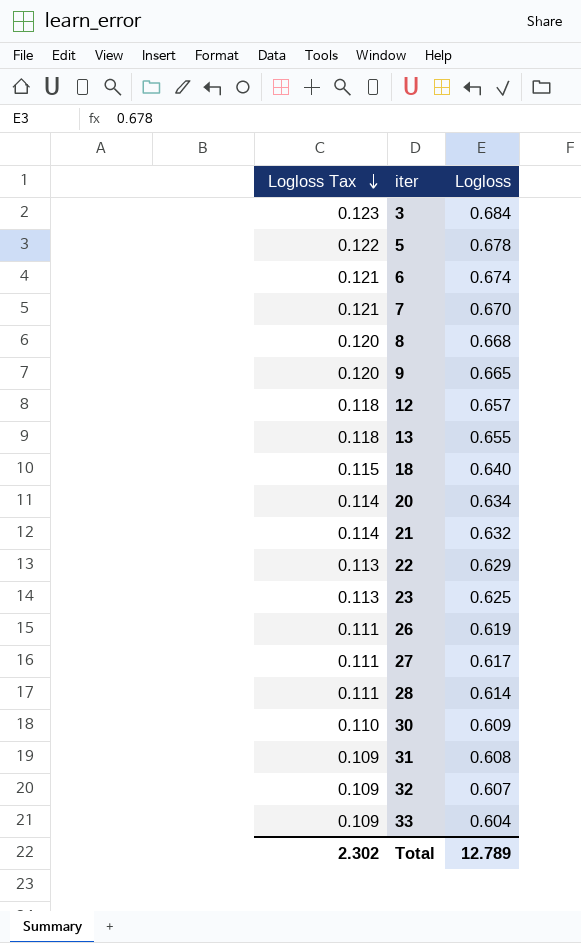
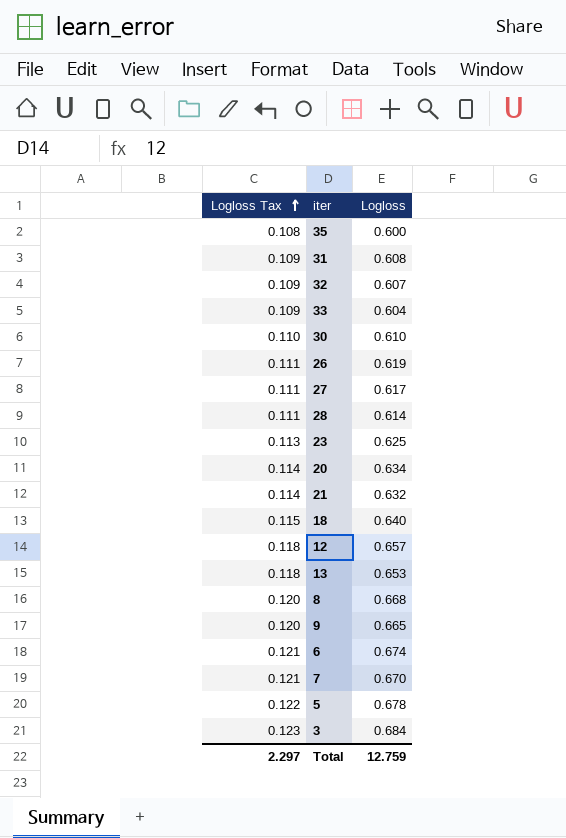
row order: Logloss Tax descending -> Logloss Tax ascending
row 22: 0.113 | 0.629 -> none
row 35: none -> 0.108 | 0.600
30 | Logloss: 0.609 -> 0.610
13 | Logloss: 0.655 -> 0.653
Total | Logloss Tax: 2.302 -> 2.297
Total | Logloss: 12.789 -> 12.759

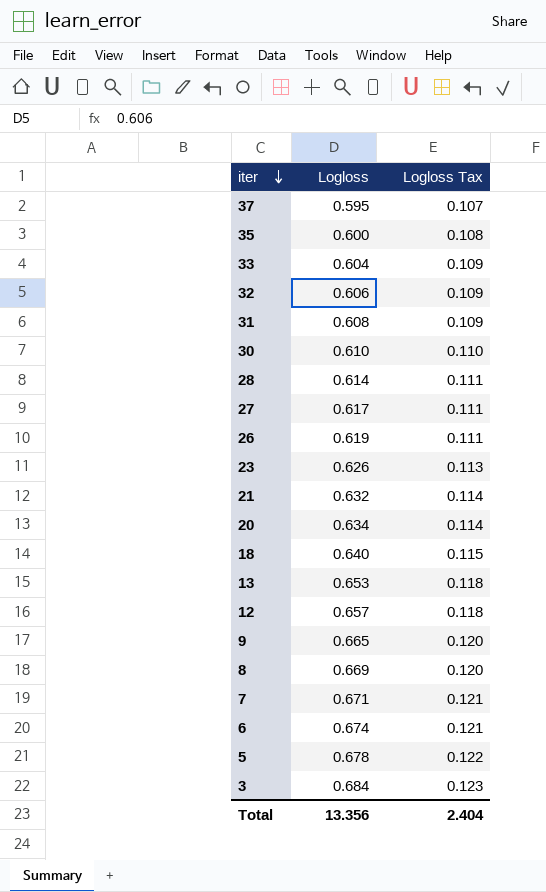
row order: Logloss Tax ascending -> iter descending
column Logloss Tax | position: 1 -> 3
row 37: none -> 0.595 | 0.107
32 | Logloss: 0.607 -> 0.606
23 | Logloss: 0.625 -> 0.626
8 | Logloss: 0.668 -> 0.669
7 | Logloss: 0.670 -> 0.671
Total | Logloss: 12.759 -> 13.356
Total | Logloss Tax: 2.297 -> 2.404

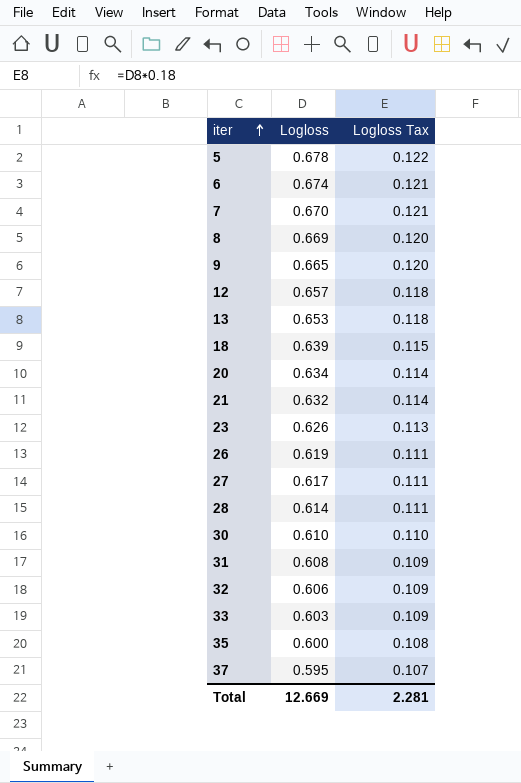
row order: iter descending -> iter ascending
row 3: 0.684 | 0.123 -> none
7 | Logloss: 0.671 -> 0.670
18 | Logloss: 0.640 -> 0.639
33 | Logloss: 0.604 -> 0.603
Total | Logloss: 13.356 -> 12.669
Total | Logloss Tax: 2.404 -> 2.281

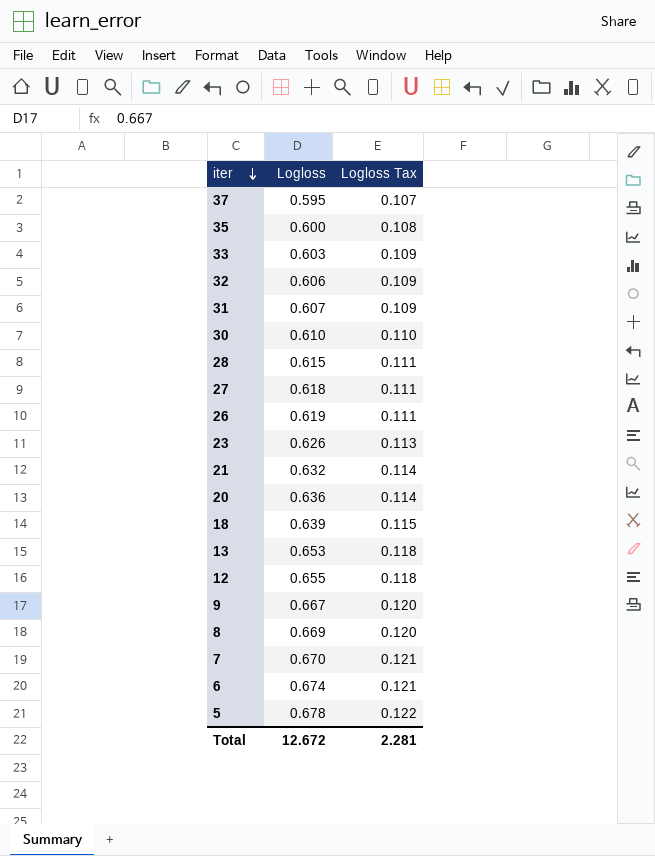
row order: iter ascending -> iter descending
31 | Logloss: 0.608 -> 0.607
28 | Logloss: 0.614 -> 0.615
27 | Logloss: 0.617 -> 0.618
20 | Logloss: 0.634 -> 0.636
12 | Logloss: 0.657 -> 0.655
9 | Logloss: 0.665 -> 0.667
Total | Logloss: 12.669 -> 12.672

